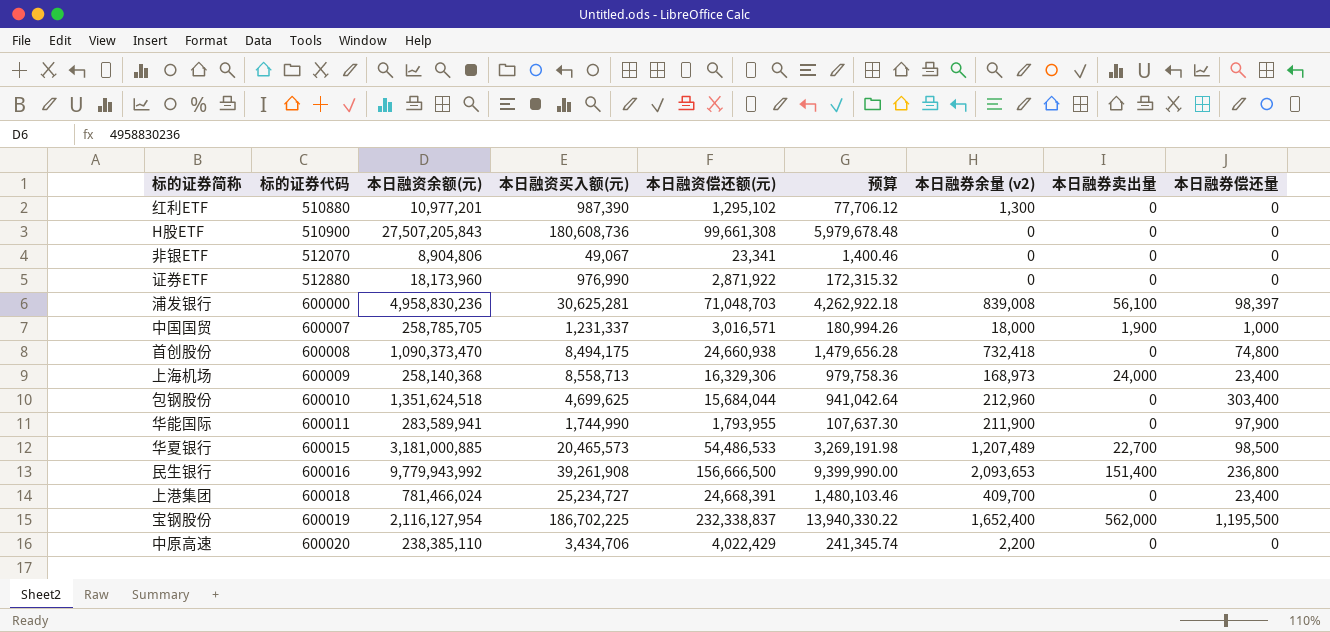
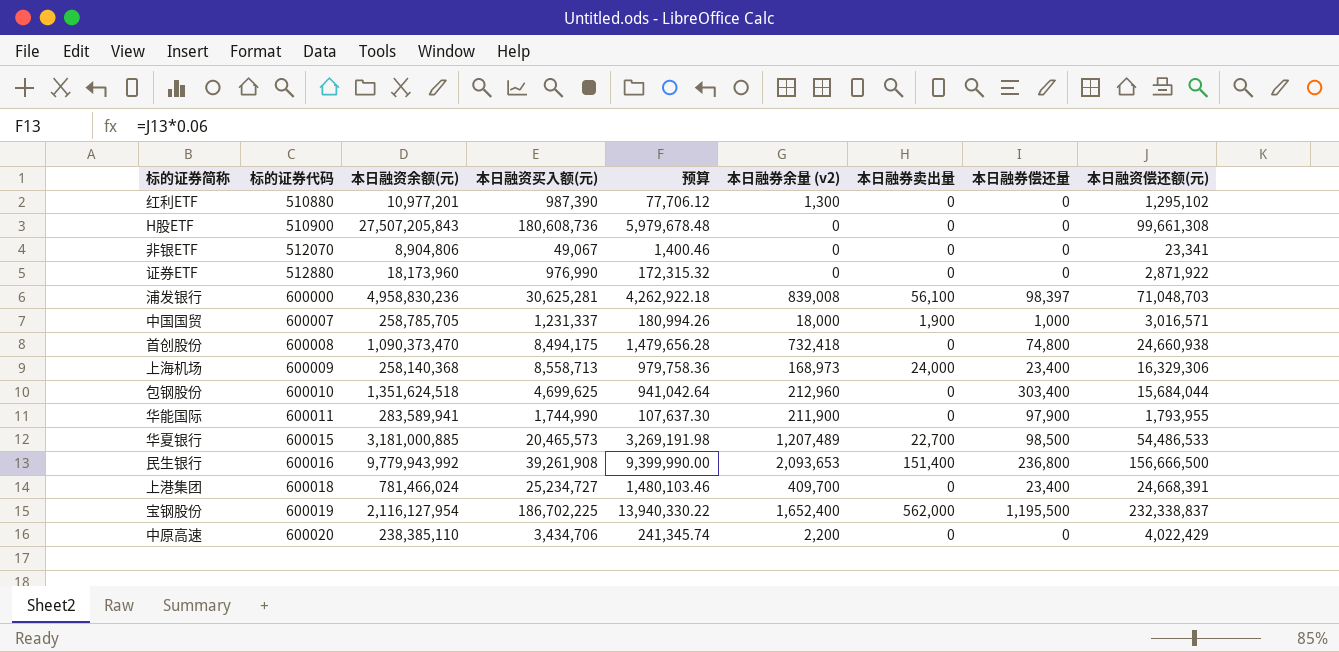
column 本日融资偿还额(元) | position: 5 -> 9

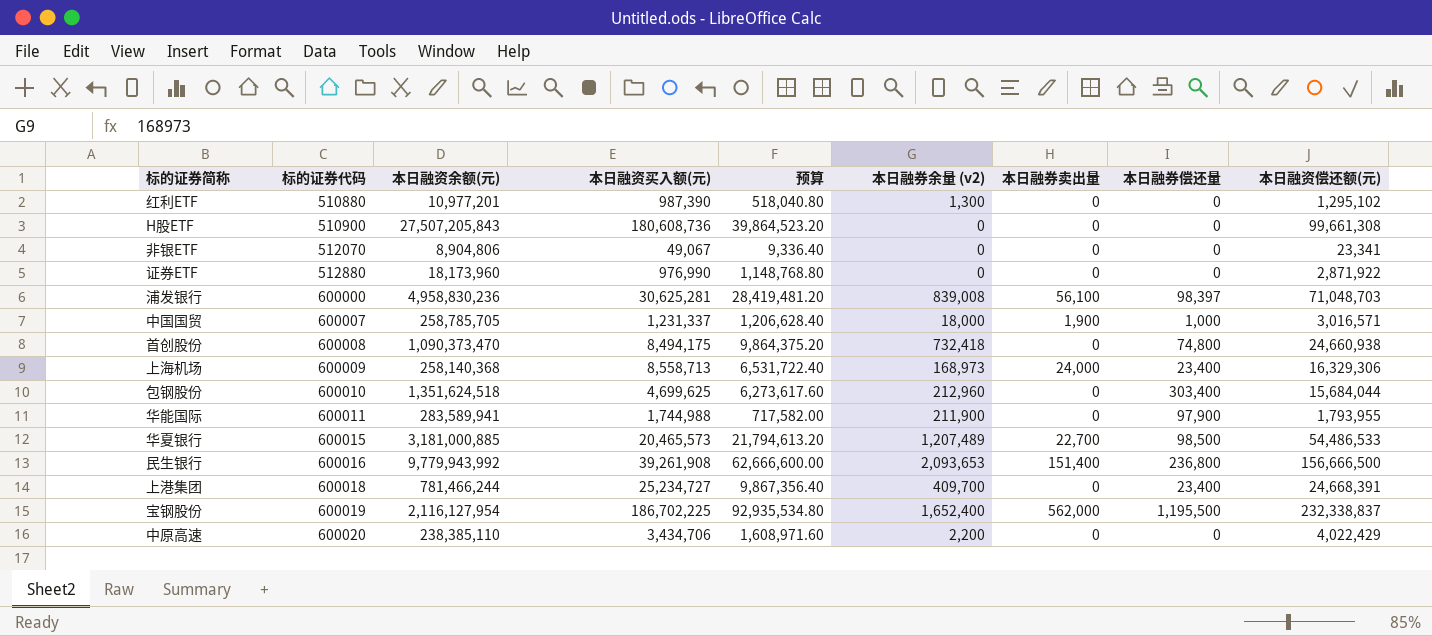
column 预算 | formula: [本日融资偿还额(元)] * 0.06 -> [本日融资偿还额(元)] * 0.4
华能国际 | 本日融资买入额(元): 1,744,990 -> 1,744,988
上港集团 | 本日融资余额(元): 781,466,024 -> 781,466,244

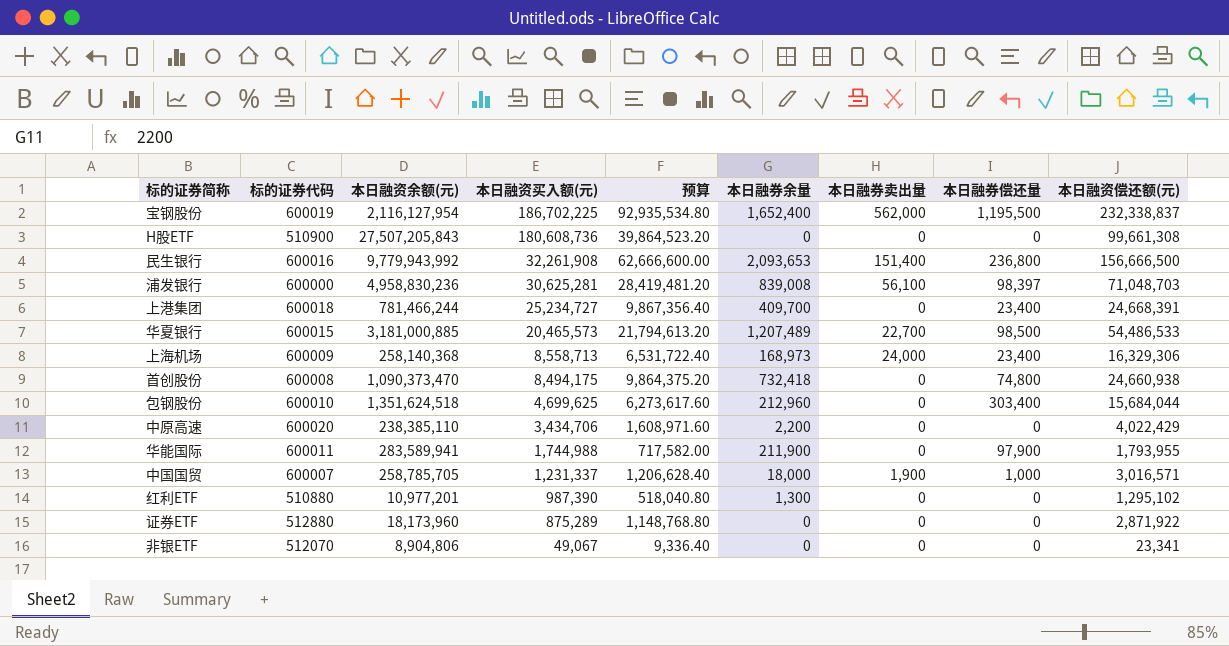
row order: 标的证券代码 ascending -> 本日融资买入额(元) descending
column name: 本日融券余量 (v2) -> 本日融券余量
民生银行 | 本日融资买入额(元): 39,261,908 -> 32,261,908
证券ETF | 本日融资买入额(元): 976,990 -> 875,289

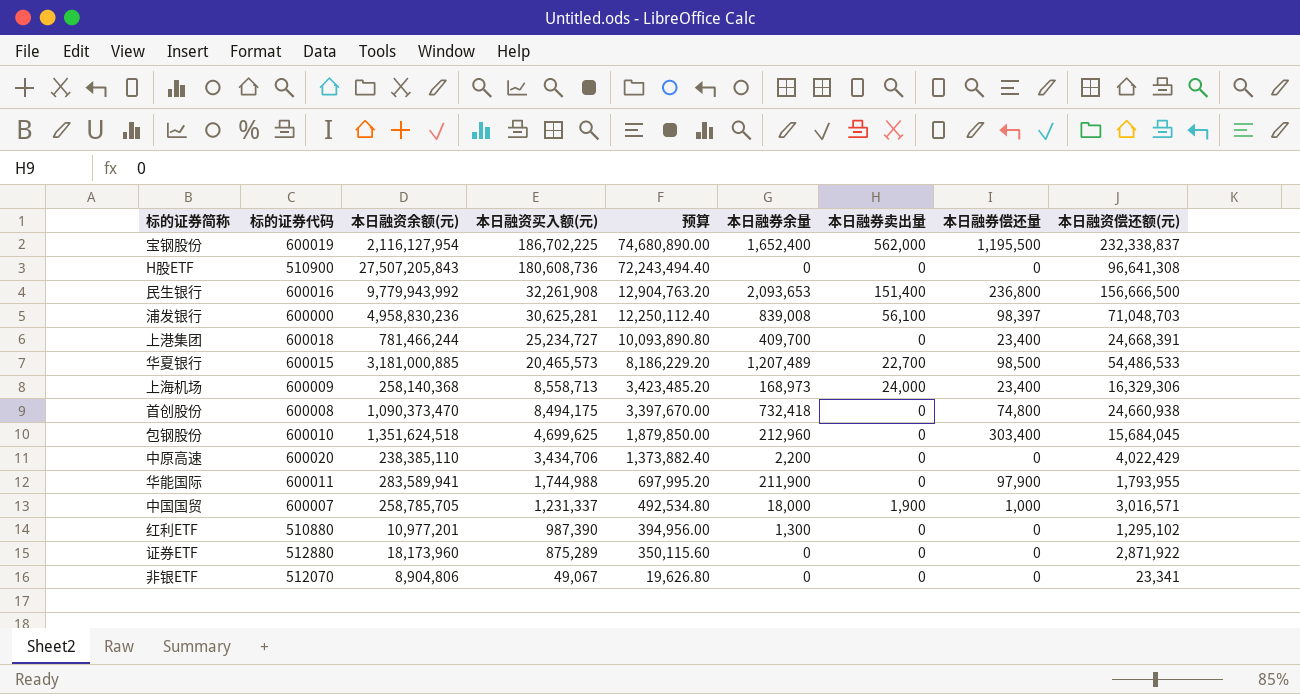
column 预算 | formula: [本日融资偿还额(元)] * 0.4 -> [本日融资买入额(元)] * 0.4
H股ETF | 本日融资偿还额(元): 99,661,308 -> 96,641,308
包钢股份 | 本日融资偿还额(元): 15,684,044 -> 15,684,045

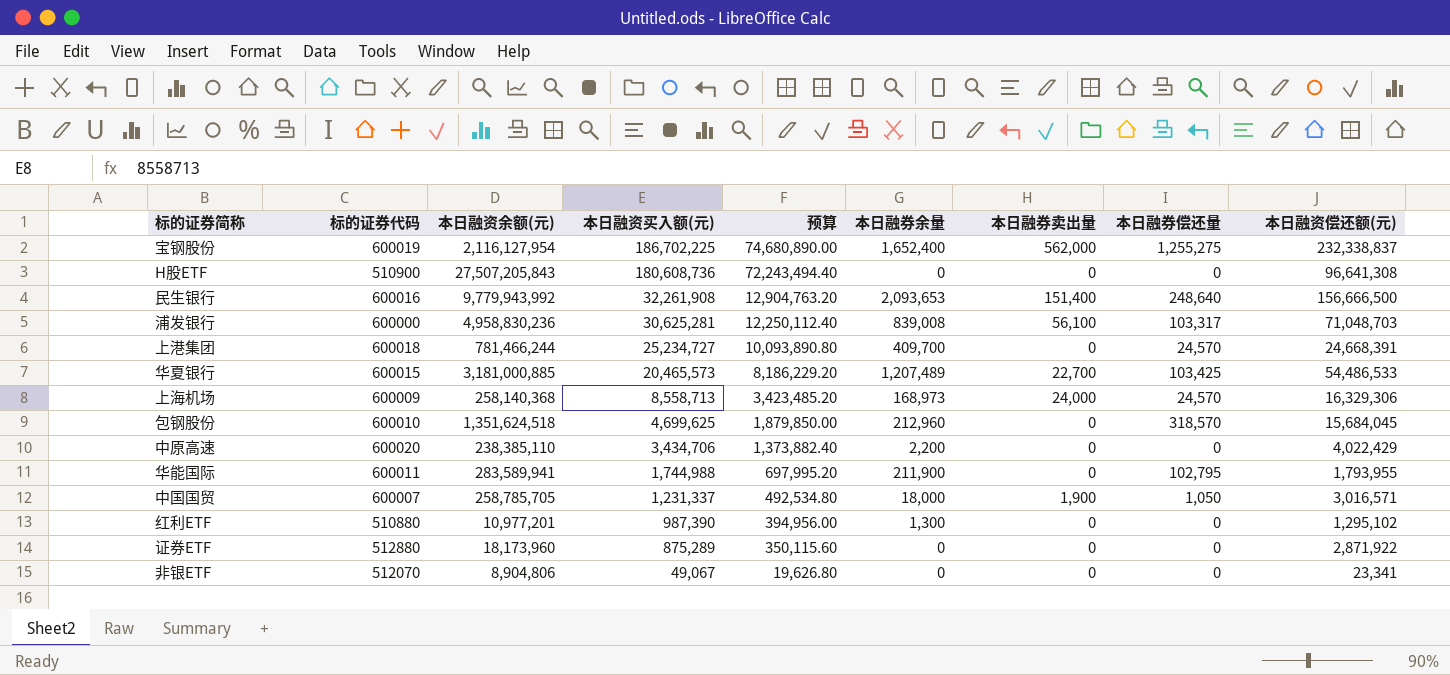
row 首创股份: 600008 | 1,090,373,470 | 8,494,175 | 3,397,670.00 | 732,418 | 0 | 74,800 | 24,660,938 -> none
宝钢股份 | 本日融券偿还量: 1,195,500 -> 1,255,275
民生银行 | 本日融券偿还量: 236,800 -> 248,640
浦发银行 | 本日融券偿还量: 98,397 -> 103,317
上港集团 | 本日融券偿还量: 23,400 -> 24,570
华夏银行 | 本日融券偿还量: 98,500 -> 103,425
上海机场 | 本日融券偿还量: 23,400 -> 24,570
包钢股份 | 本日融券偿还量: 303,400 -> 318,570
华能国际 | 本日融券偿还量: 97,900 -> 102,795
中国国贸 | 本日融券偿还量: 1,000 -> 1,050

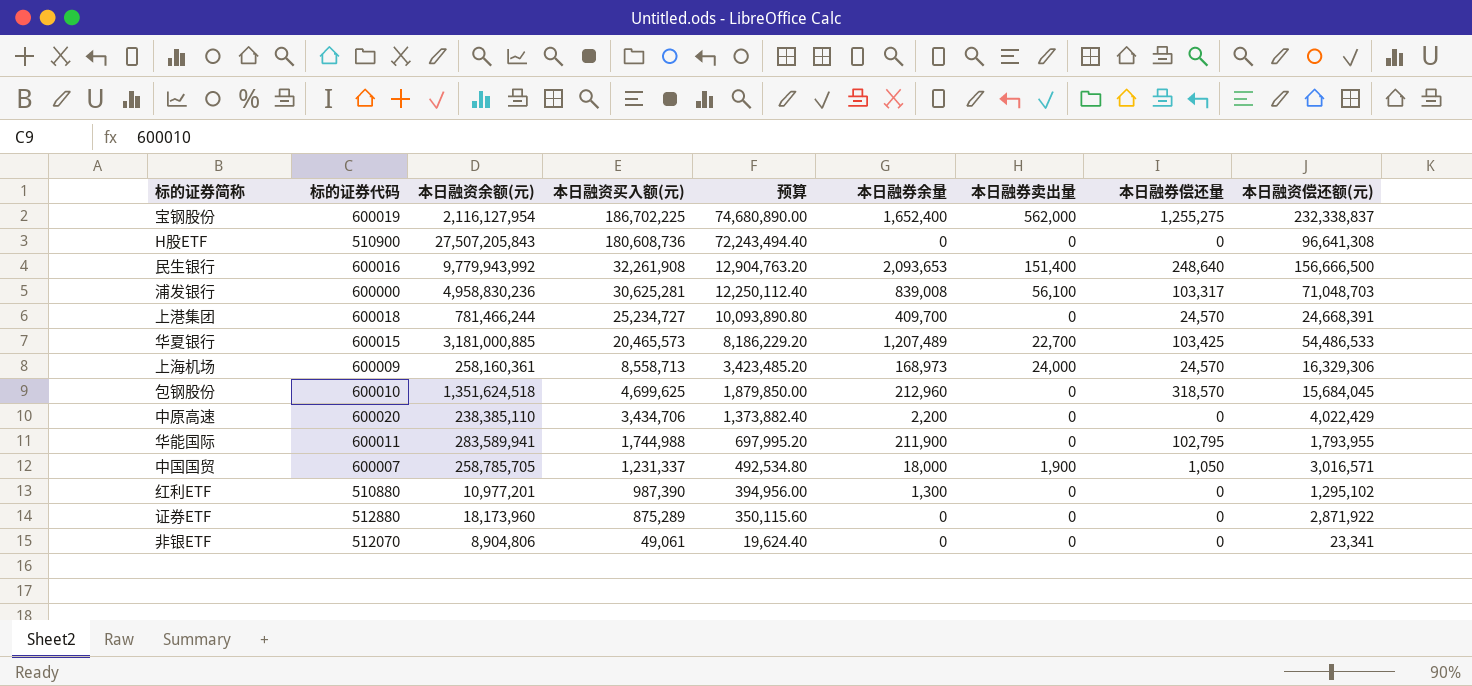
上海机场 | 本日融资余额(元): 258,140,368 -> 258,160,361
非银ETF | 本日融资买入额(元): 49,067 -> 49,061
非银ETF | 预算: 19,626.80 -> 19,624.40

